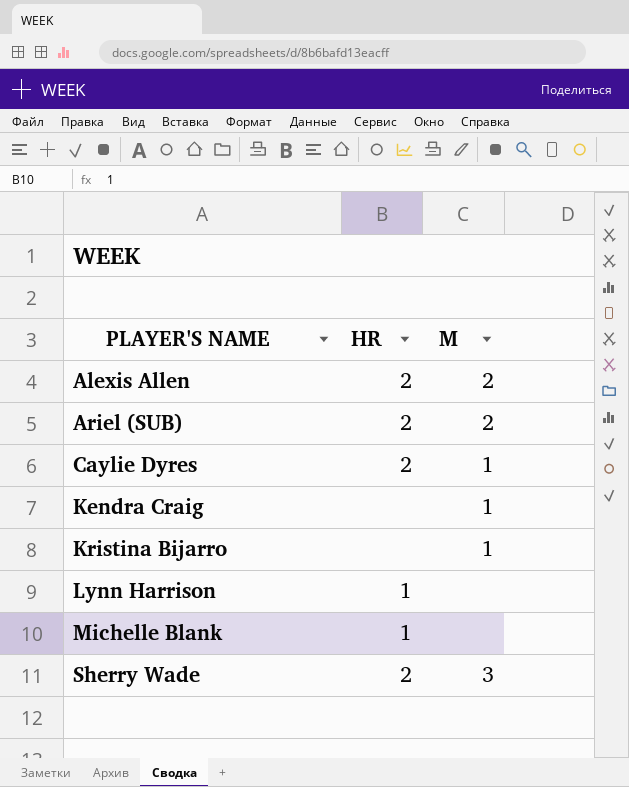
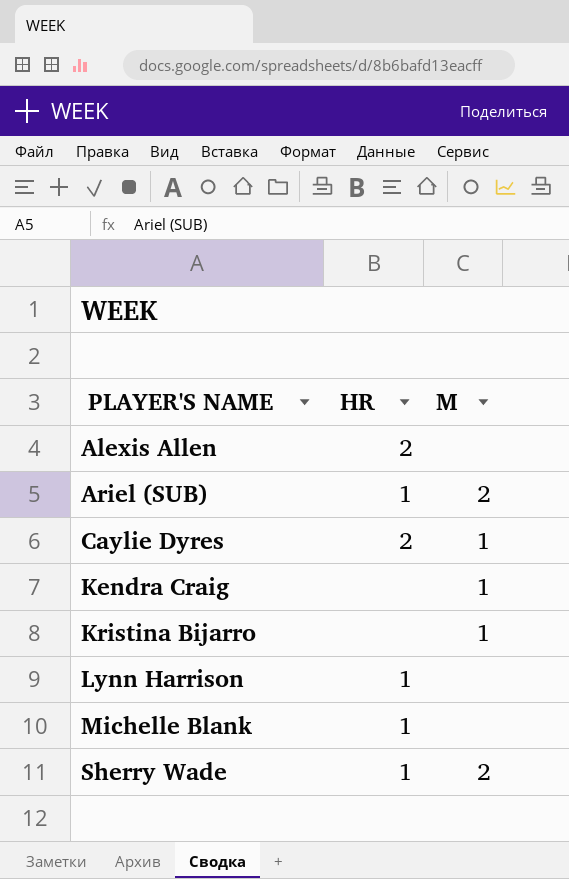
Alexis Allen | M: 2 -> none
Ariel (SUB) | HR: 2 -> 1
Sherry Wade | HR: 2 -> 1
Sherry Wade | M: 3 -> 2

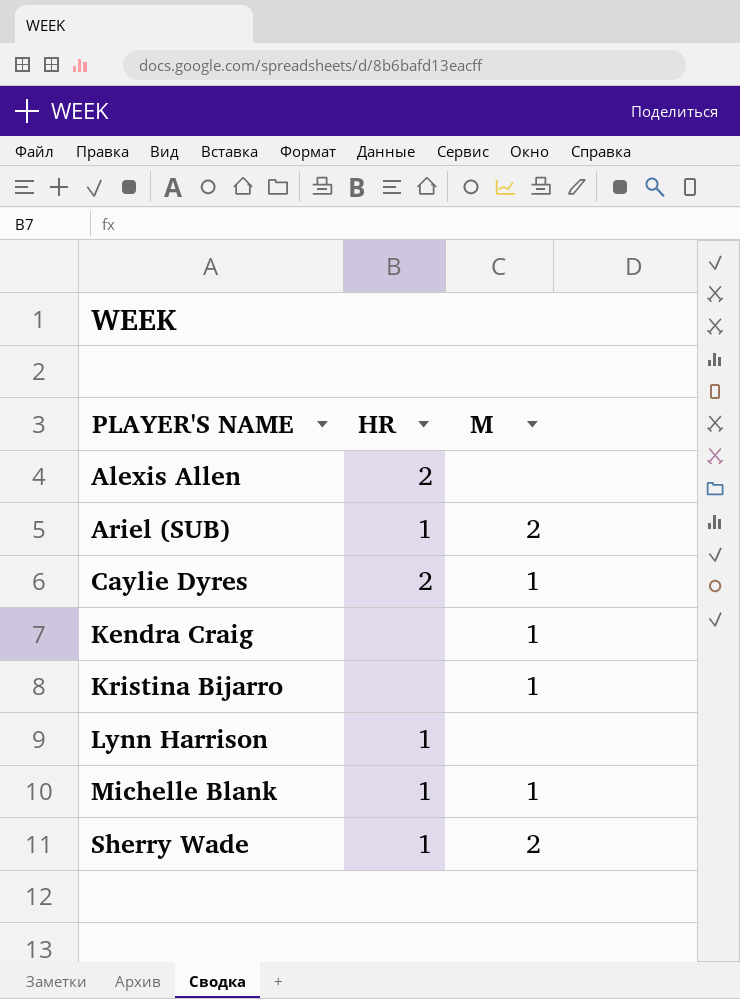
Michelle Blank | M: none -> 1

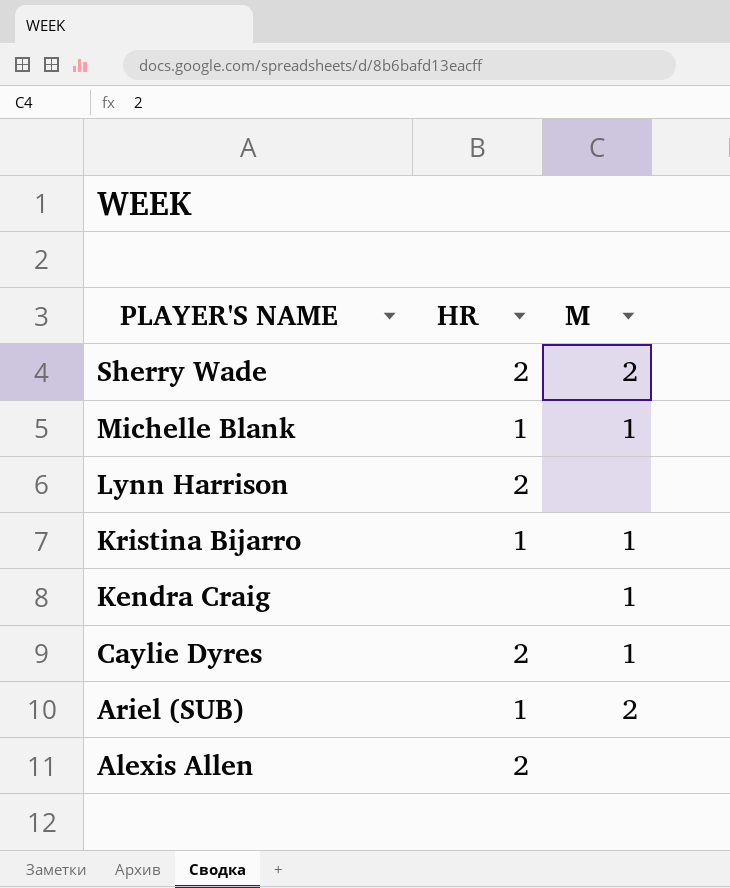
row order: PLAYER'S NAME ascending -> PLAYER'S NAME descending
Sherry Wade | HR: 1 -> 2
Lynn Harrison | HR: 1 -> 2
Kristina Bijarro | HR: none -> 1

